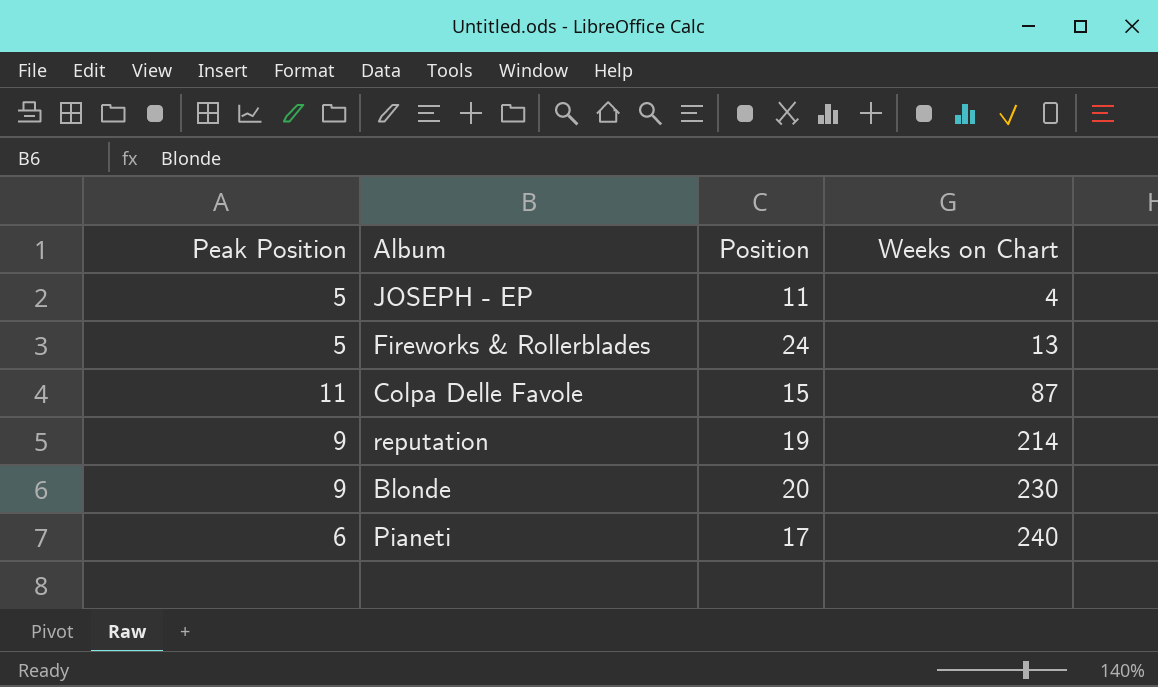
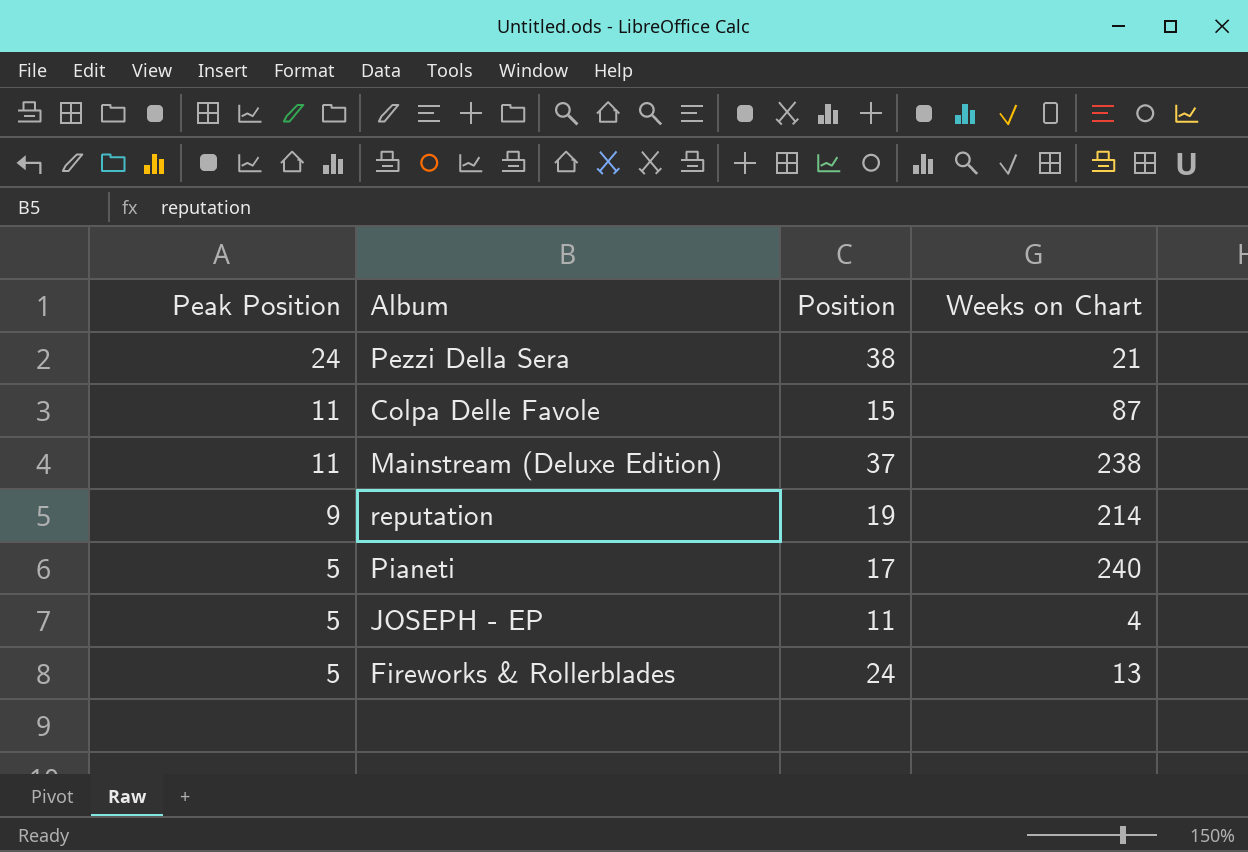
row order: Weeks on Chart ascending -> Peak Position descending
row Blonde: 9 | 20 | 230 -> none
row Pezzi Della Sera: none -> 24 | 38 | 21
row Mainstream (Deluxe Edition): none -> 11 | 37 | 238
Pianeti | Peak Position: 6 -> 5

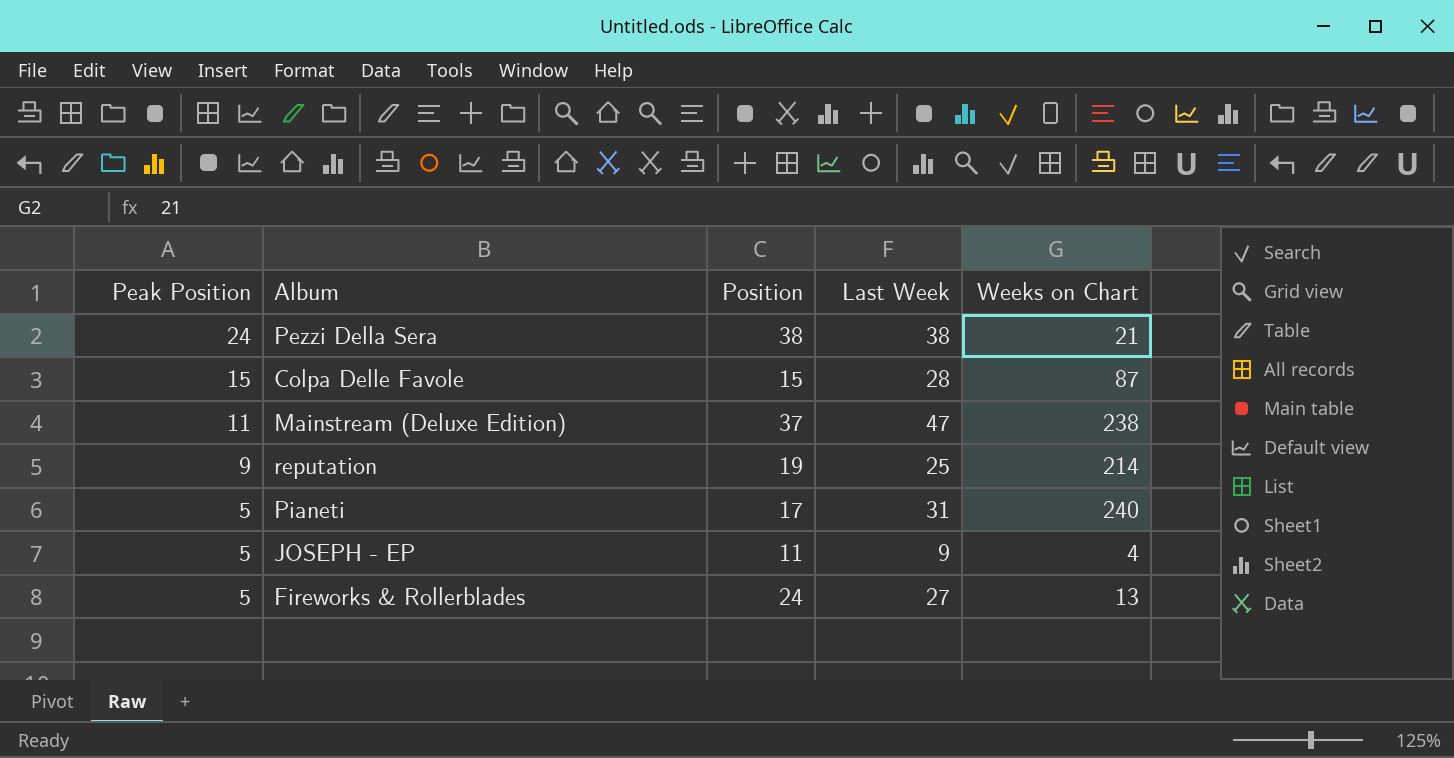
column Last Week | position: none -> 4
Colpa Delle Favole | Peak Position: 11 -> 15

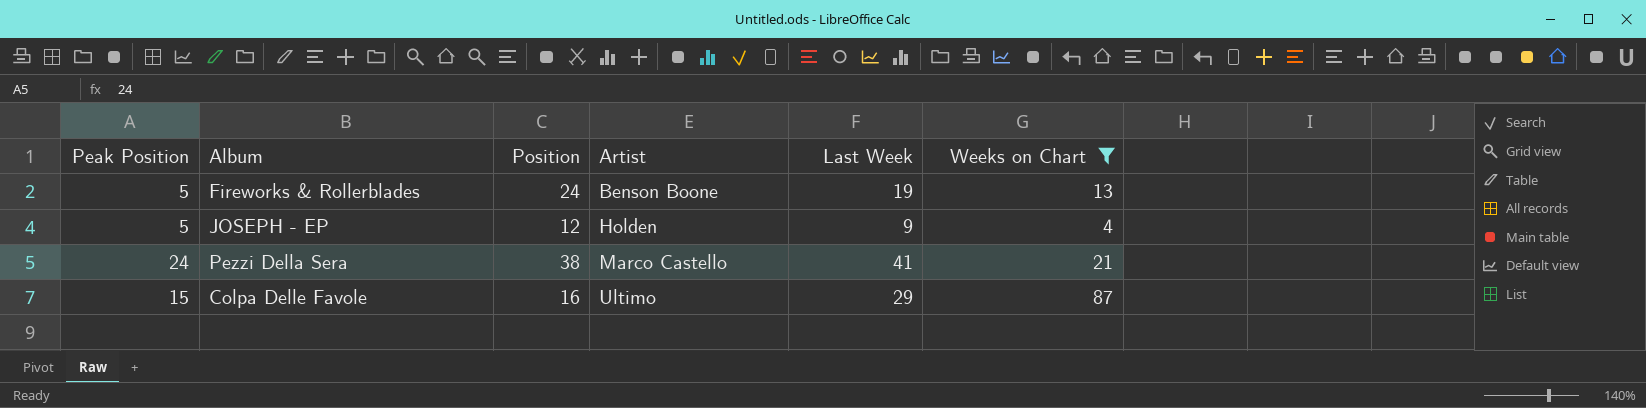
filter: none -> Weeks on Chart <= 87
row order: Peak Position descending -> Artist ascending
column Artist | position: none -> 4
Fireworks & Rollerblades | Last Week: 27 -> 19
JOSEPH - EP | Position: 11 -> 12
Pezzi Della Sera | Last Week: 38 -> 41
Colpa Delle Favole | Position: 15 -> 16
Colpa Delle Favole | Last Week: 28 -> 29

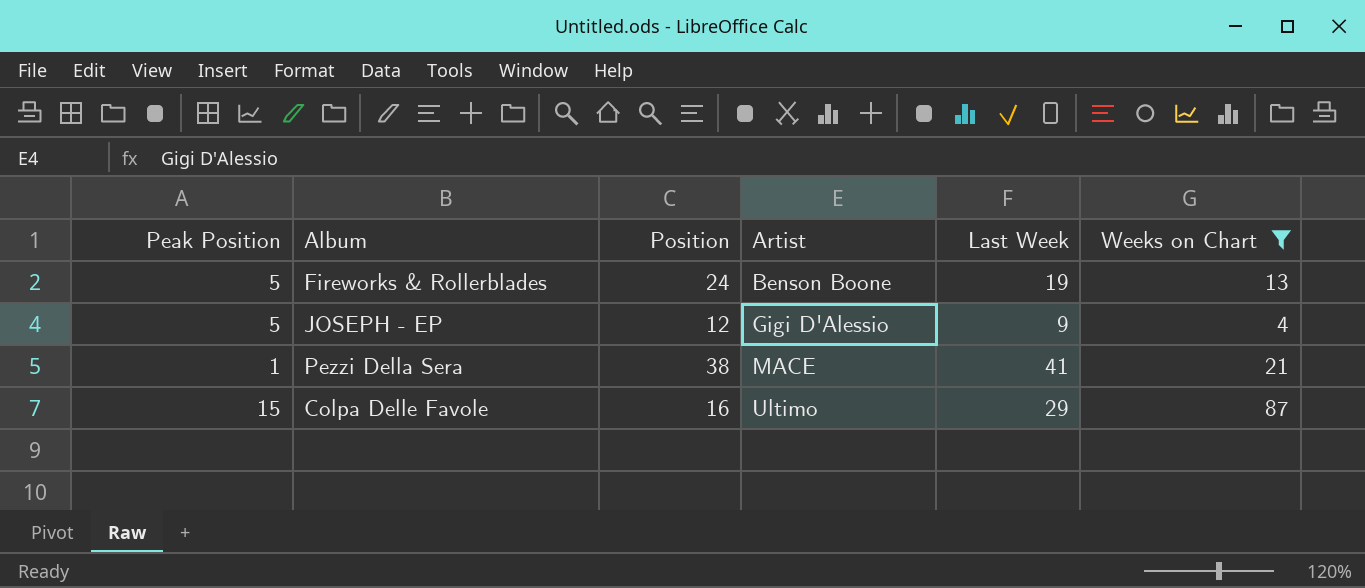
JOSEPH - EP | Artist: Holden -> Gigi D'Alessio
Pezzi Della Sera | Peak Position: 24 -> 1
Pezzi Della Sera | Artist: Marco Castello -> MACE

